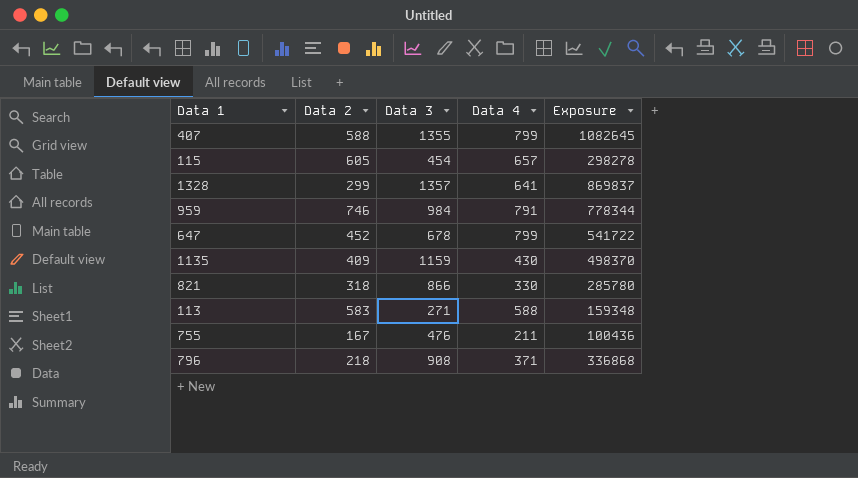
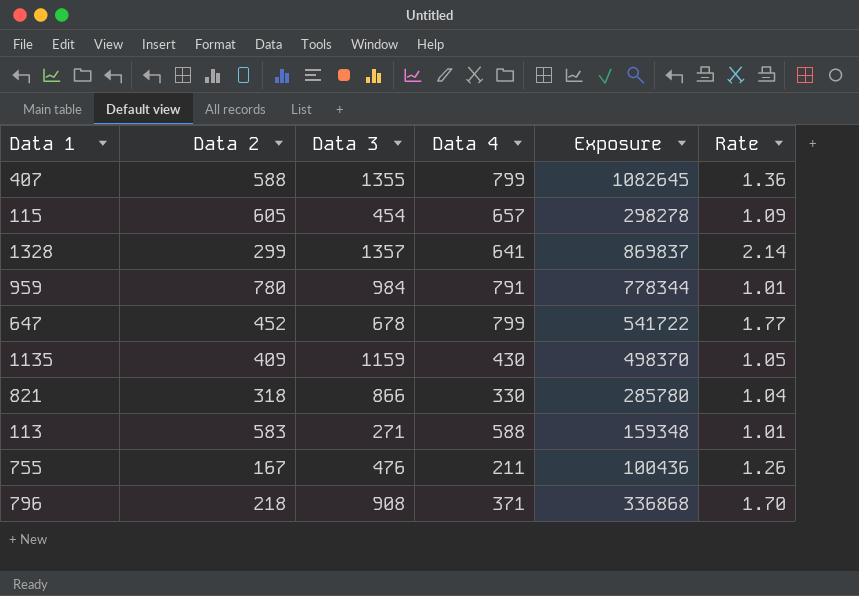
column Rate | formula: none -> [Data 4] / [Data 2]
959 | Data 2: 746 -> 780

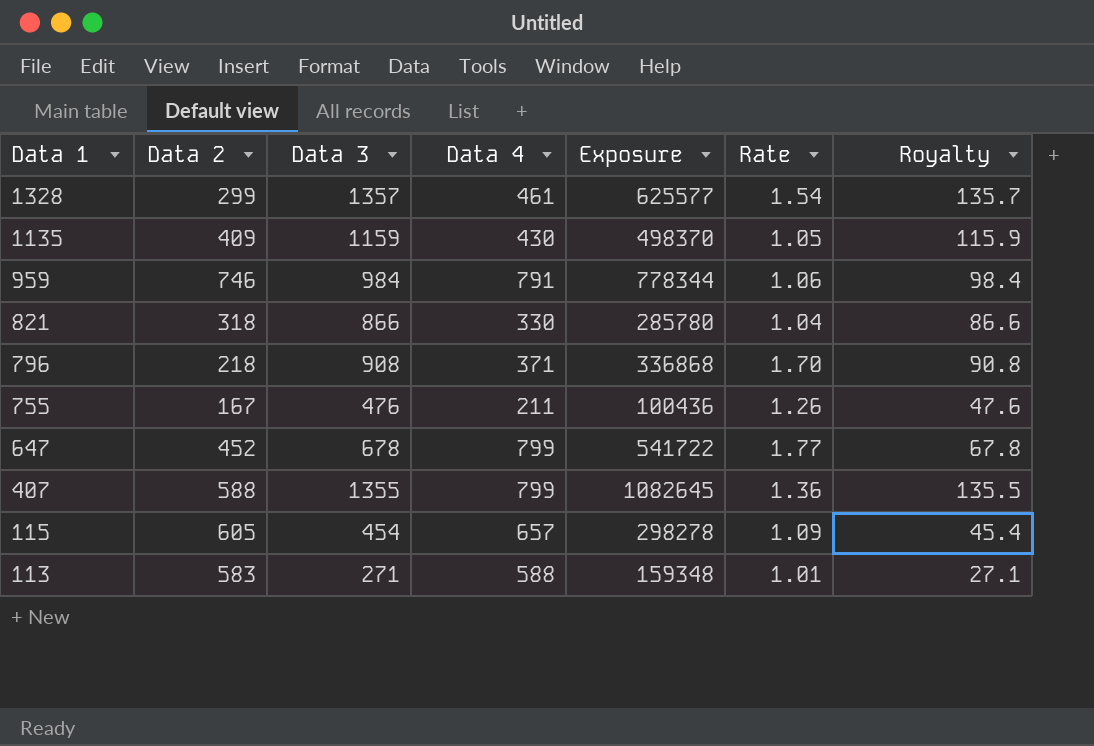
row order: none -> Data 1 descending
column Royalty | formula: none -> [Data 3] * 0.1
1328 | Data 4: 641 -> 461
1328 | Exposure: 869837 -> 625577
1328 | Rate: 2.14 -> 1.54
959 | Data 2: 780 -> 746
959 | Rate: 1.01 -> 1.06

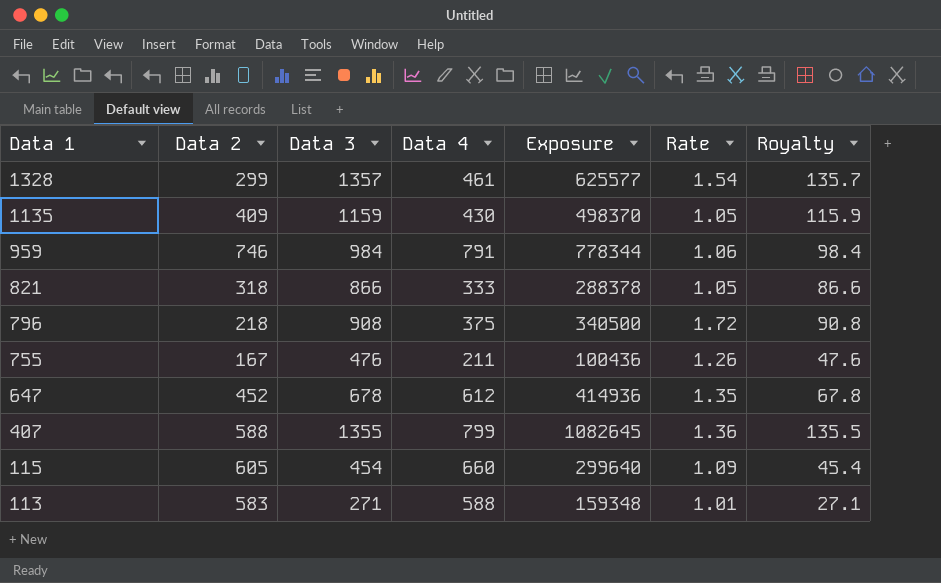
821 | Data 4: 330 -> 333
821 | Exposure: 285780 -> 288378
821 | Rate: 1.04 -> 1.05
796 | Data 4: 371 -> 375
796 | Exposure: 336868 -> 340500
796 | Rate: 1.70 -> 1.72
647 | Data 4: 799 -> 612
647 | Exposure: 541722 -> 414936
647 | Rate: 1.77 -> 1.35
115 | Data 4: 657 -> 660
115 | Exposure: 298278 -> 299640

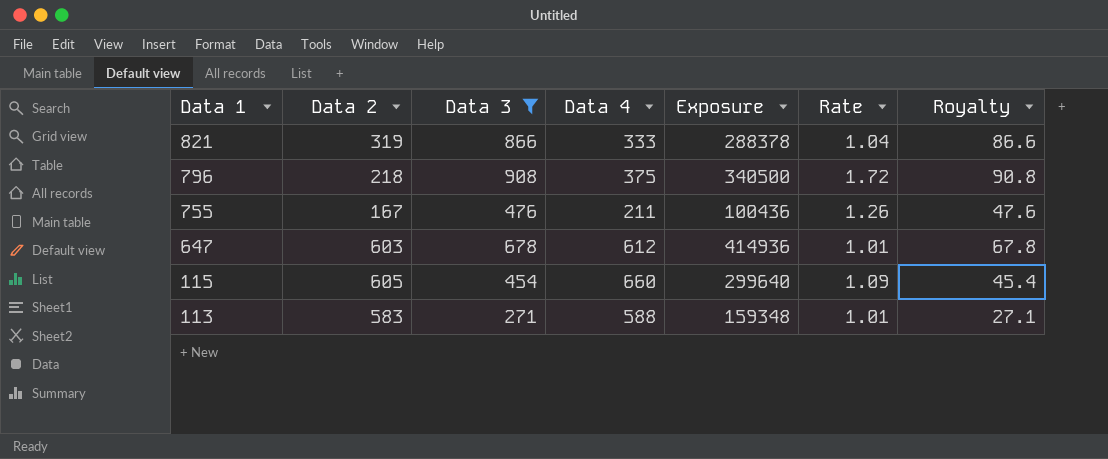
filter: none -> Data 3 <= 908
821 | Data 2: 318 -> 319
821 | Rate: 1.05 -> 1.04
647 | Data 2: 452 -> 603
647 | Rate: 1.35 -> 1.01

